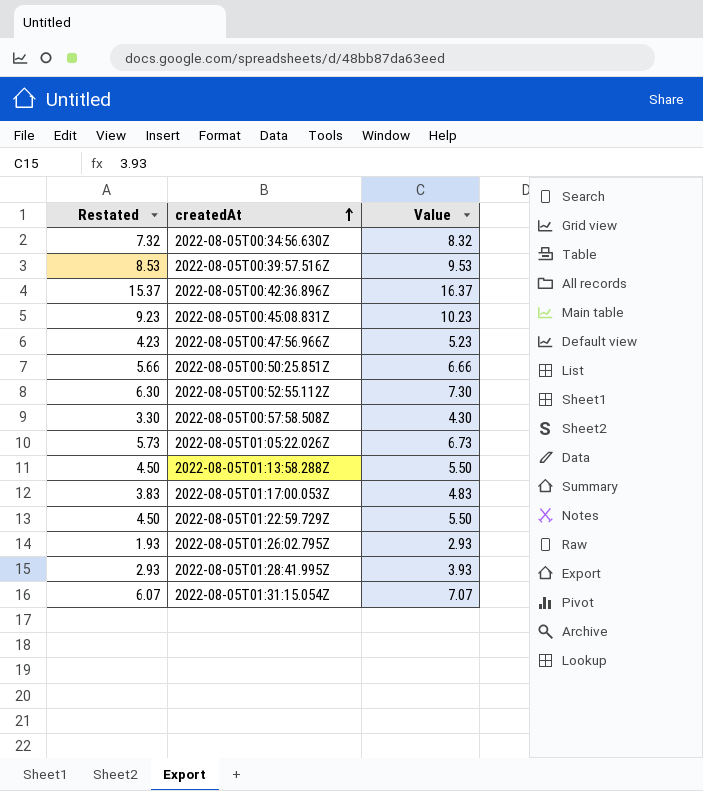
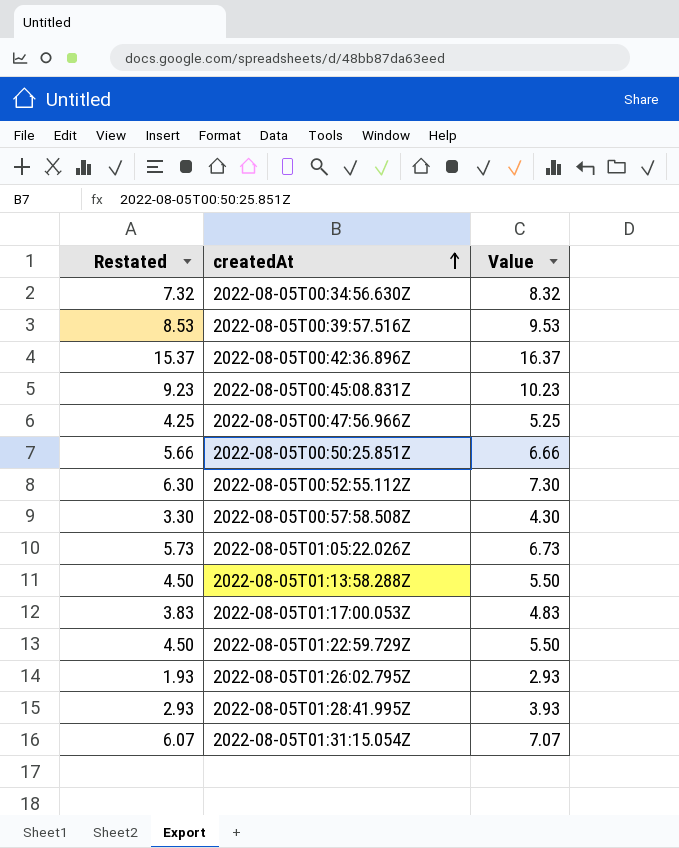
2022-08-05T00:47:56.966Z | Restated: 4.23 -> 4.25
2022-08-05T00:47:56.966Z | Value: 5.23 -> 5.25

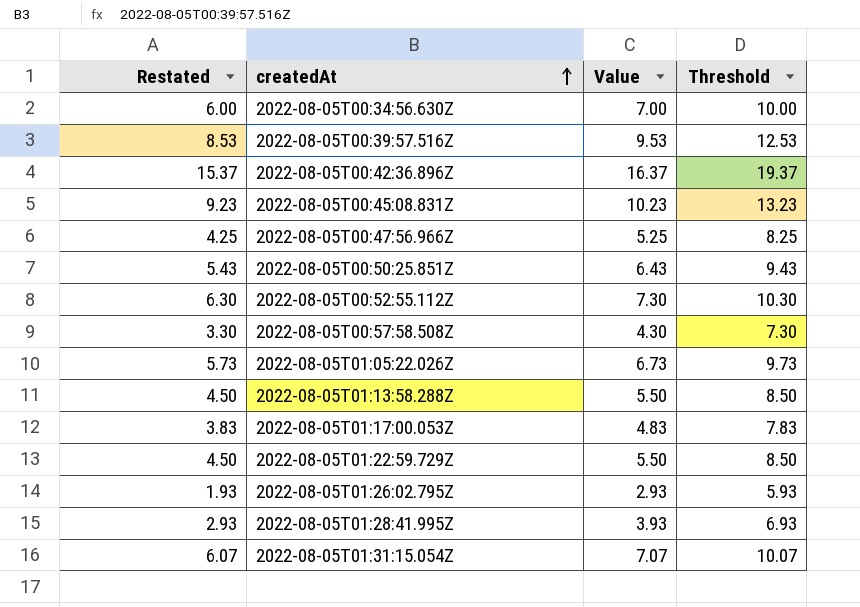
column Threshold | formula: none -> [Value] + 3
2022-08-05T00:34:56.630Z | Restated: 7.32 -> 6.00
2022-08-05T00:34:56.630Z | Value: 8.32 -> 7.00
2022-08-05T00:50:25.851Z | Restated: 5.66 -> 5.43
2022-08-05T00:50:25.851Z | Value: 6.66 -> 6.43

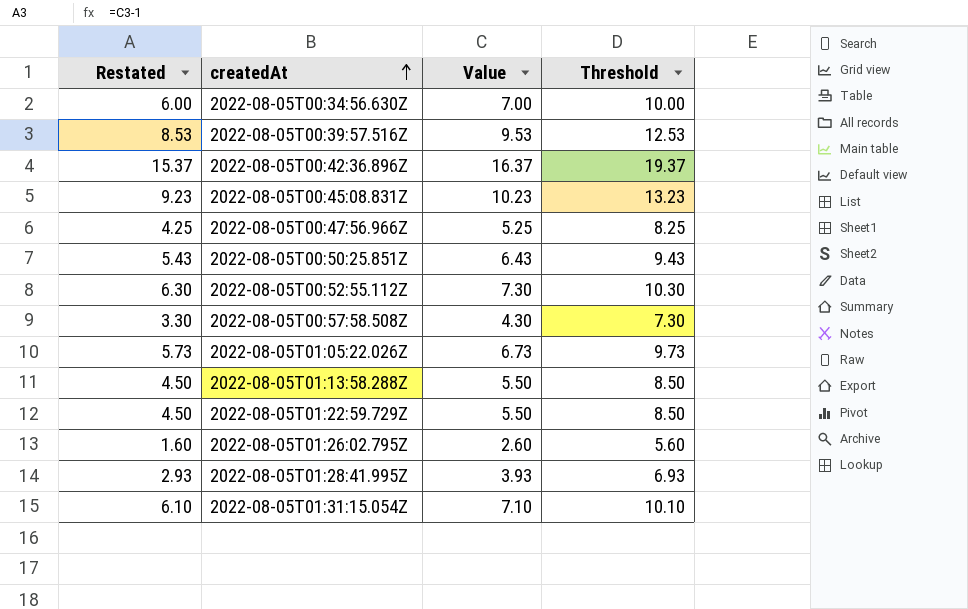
row 2022-08-05T01:17:00.053Z: 3.83 | 4.83 | 7.83 -> none
2022-08-05T01:26:02.795Z | Restated: 1.93 -> 1.60
2022-08-05T01:26:02.795Z | Value: 2.93 -> 2.60
2022-08-05T01:26:02.795Z | Threshold: 5.93 -> 5.60
2022-08-05T01:31:15.054Z | Restated: 6.07 -> 6.10
2022-08-05T01:31:15.054Z | Value: 7.07 -> 7.10
2022-08-05T01:31:15.054Z | Threshold: 10.07 -> 10.10

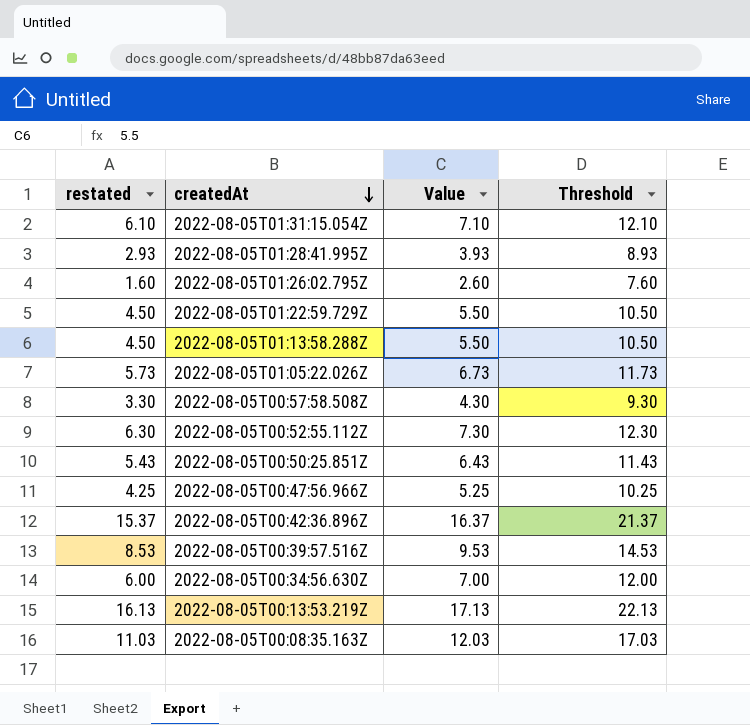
row order: createdAt ascending -> createdAt descending
column name: Restated -> restated
column Threshold | formula: [Value] + 3 -> [Value] + 5
row 2022-08-05T00:45:08.831Z: 9.23 | 10.23 | 13.23 -> none
row 2022-08-05T00:13:53.219Z: none -> 16.13 | 17.13 | 22.13
row 2022-08-05T00:08:35.163Z: none -> 11.03 | 12.03 | 17.03

